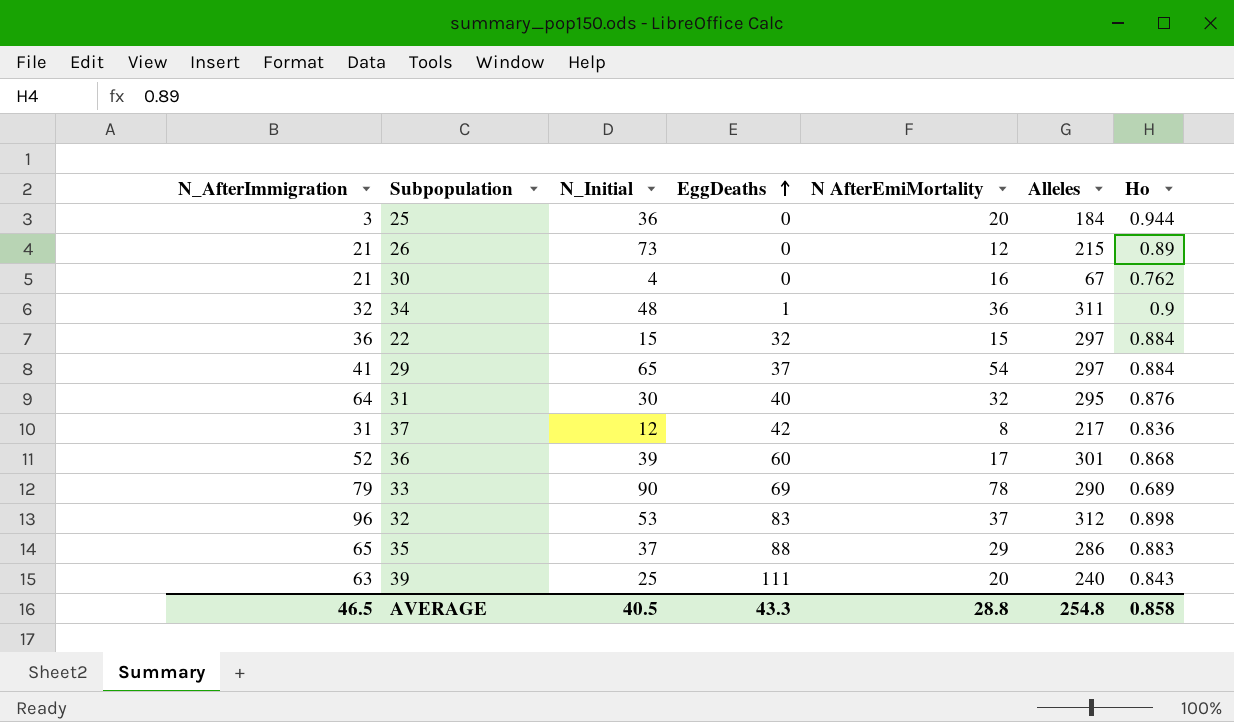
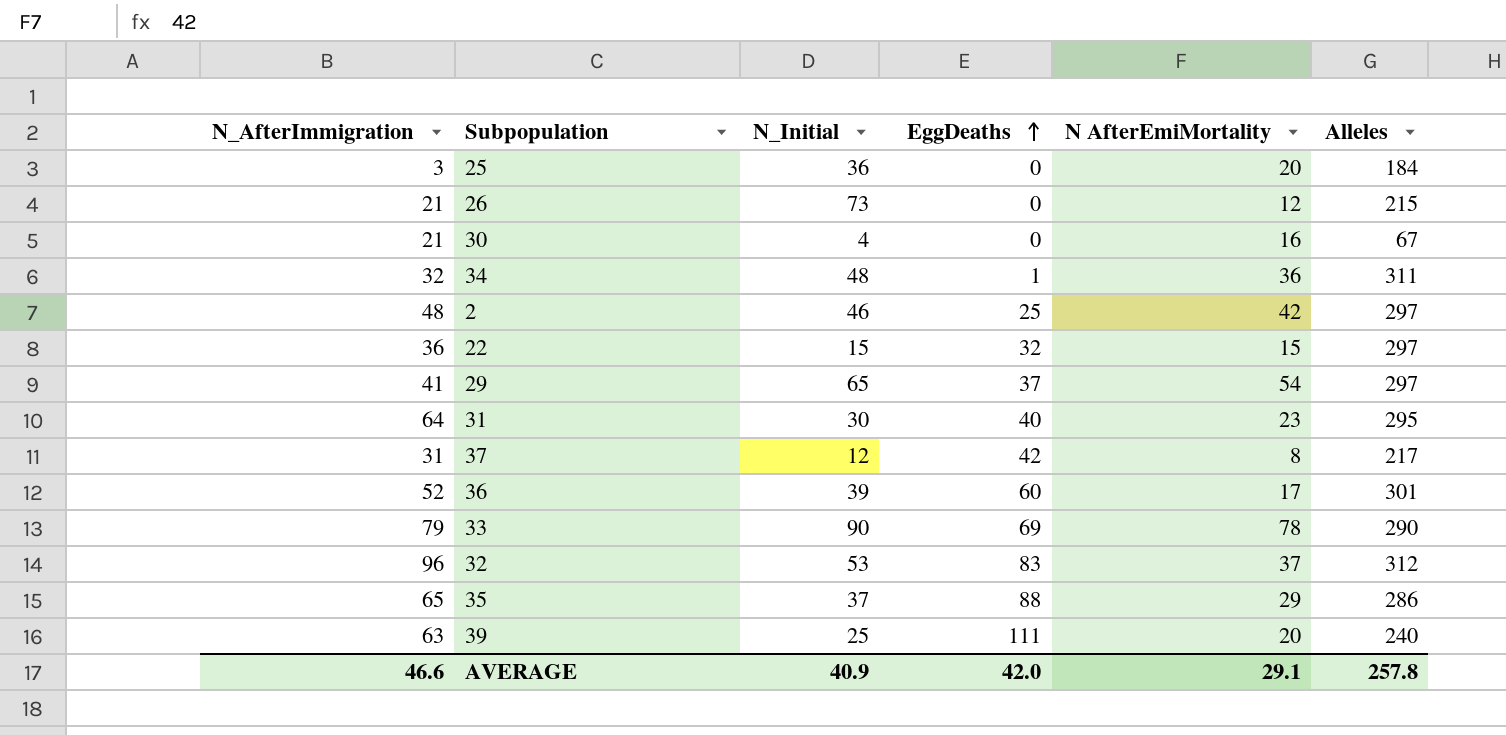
column Ho | position: 7 -> none
row 2: none -> 48 | 46 | 25 | 42 | 297
31 | N AfterEmiMortality: 32 -> 23
AVERAGE | N_AfterImmigration: 46.5 -> 46.6
AVERAGE | N_Initial: 40.5 -> 40.9
AVERAGE | EggDeaths: 43.3 -> 42.0
AVERAGE | N AfterEmiMortality: 28.8 -> 29.1
AVERAGE | Alleles: 254.8 -> 257.8

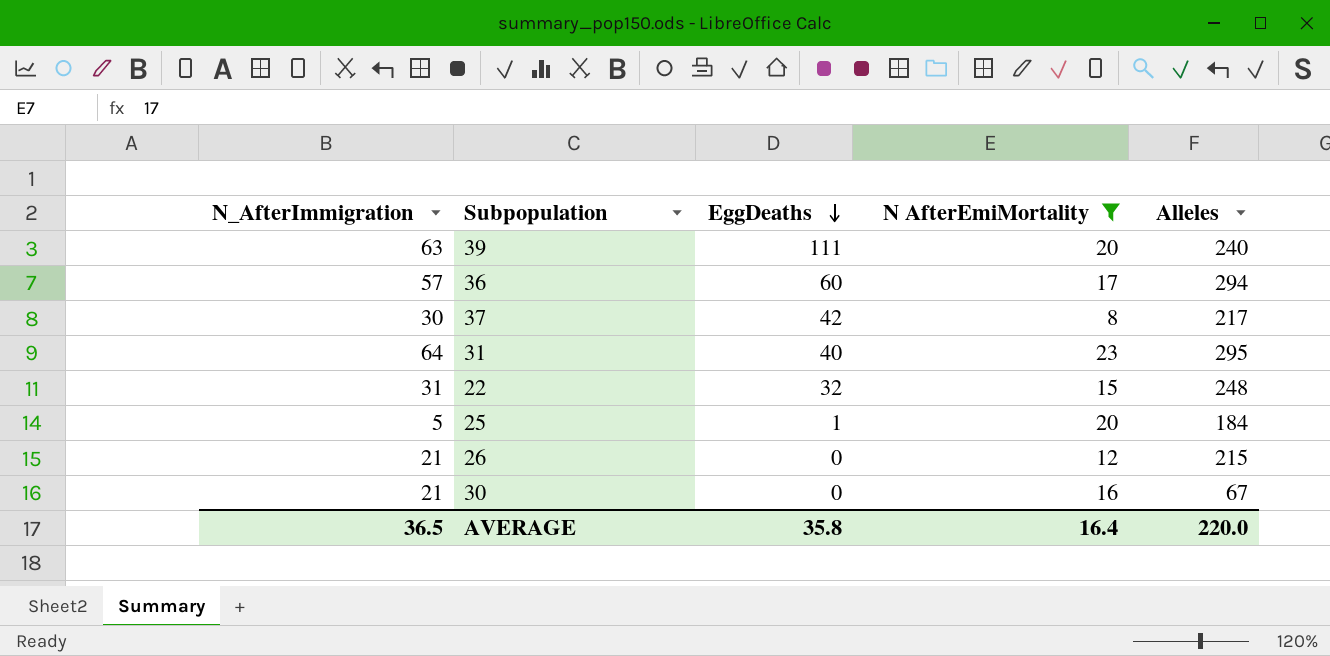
filter: none -> N AfterEmiMortality <= 23
row order: EggDeaths ascending -> EggDeaths descending
column N_Initial | position: 3 -> none
36 | N_AfterImmigration: 52 -> 57
36 | Alleles: 301 -> 294
37 | N_AfterImmigration: 31 -> 30
22 | N_AfterImmigration: 36 -> 31
22 | Alleles: 297 -> 248
25 | N_AfterImmigration: 3 -> 5
25 | EggDeaths: 0 -> 1
AVERAGE | N_AfterImmigration: 46.6 -> 36.5
AVERAGE | EggDeaths: 42.0 -> 35.8
AVERAGE | N AfterEmiMortality: 29.1 -> 16.4
AVERAGE | Alleles: 257.8 -> 220.0

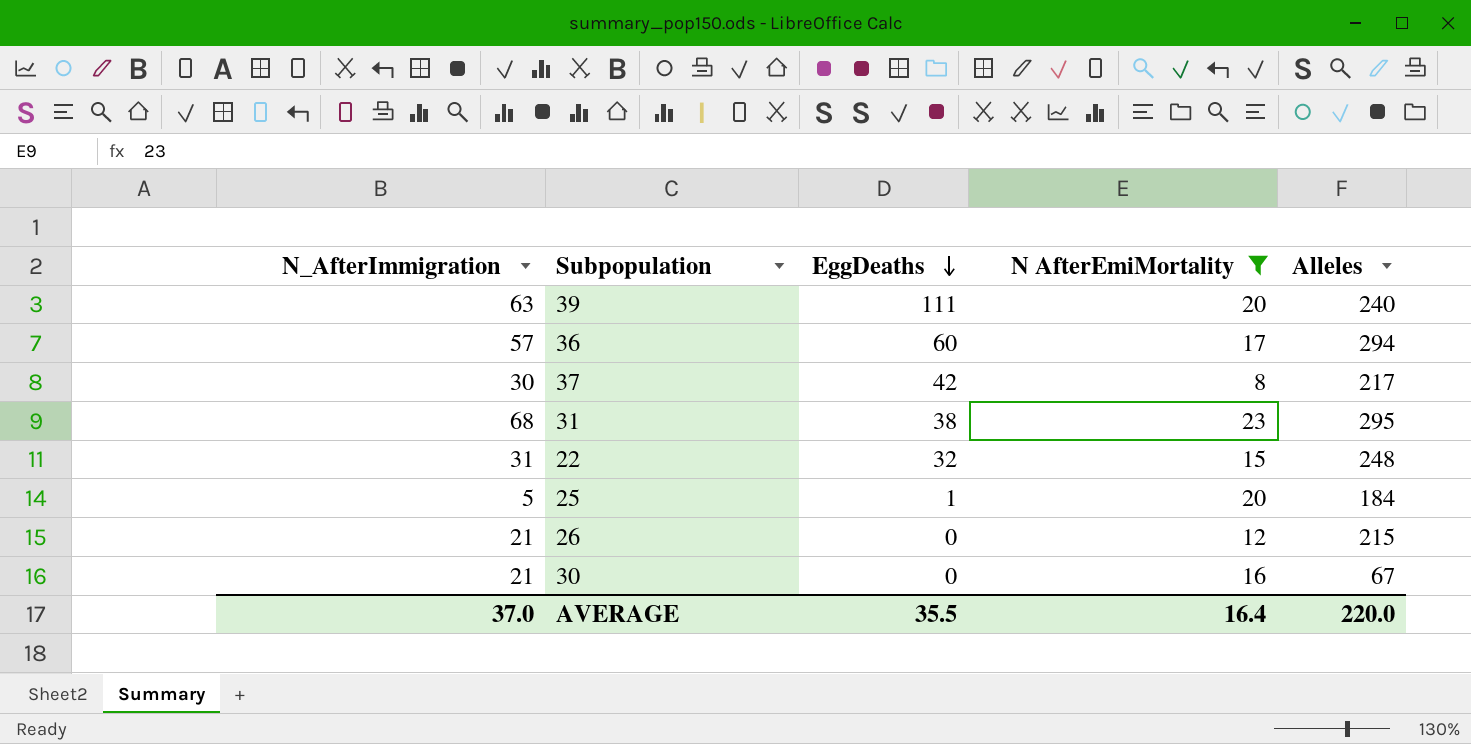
31 | N_AfterImmigration: 64 -> 68
31 | EggDeaths: 40 -> 38
AVERAGE | N_AfterImmigration: 36.5 -> 37.0
AVERAGE | EggDeaths: 35.8 -> 35.5

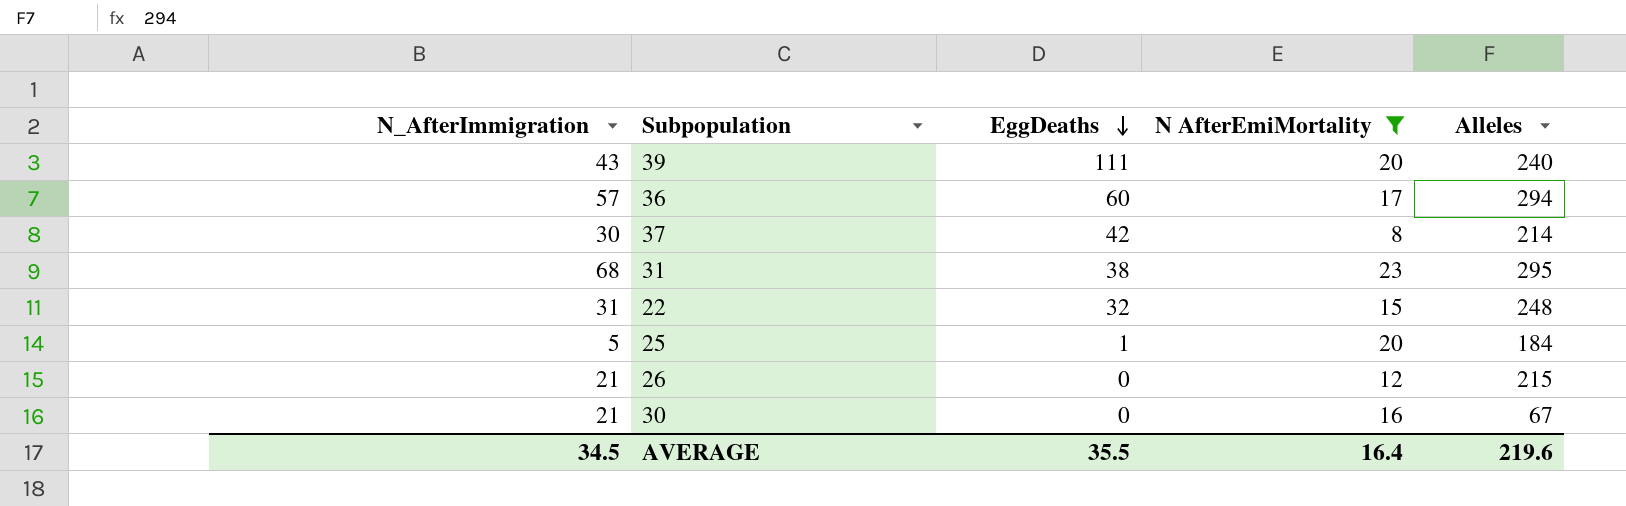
39 | N_AfterImmigration: 63 -> 43
37 | Alleles: 217 -> 214
AVERAGE | N_AfterImmigration: 37.0 -> 34.5
AVERAGE | Alleles: 220.0 -> 219.6

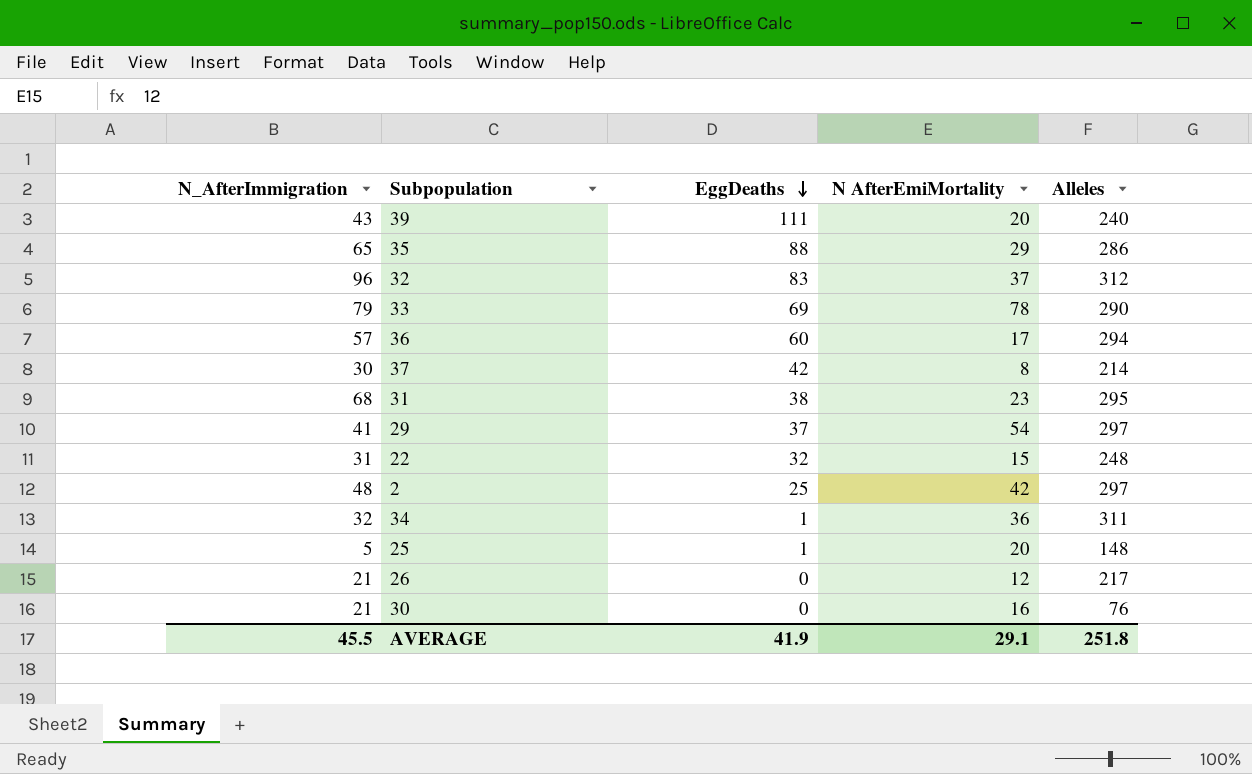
filter: N AfterEmiMortality <= 23 -> none
25 | Alleles: 184 -> 148
26 | Alleles: 215 -> 217
30 | Alleles: 67 -> 76
AVERAGE | N_AfterImmigration: 34.5 -> 45.5
AVERAGE | EggDeaths: 35.5 -> 41.9
AVERAGE | N AfterEmiMortality: 16.4 -> 29.1
AVERAGE | Alleles: 219.6 -> 251.8

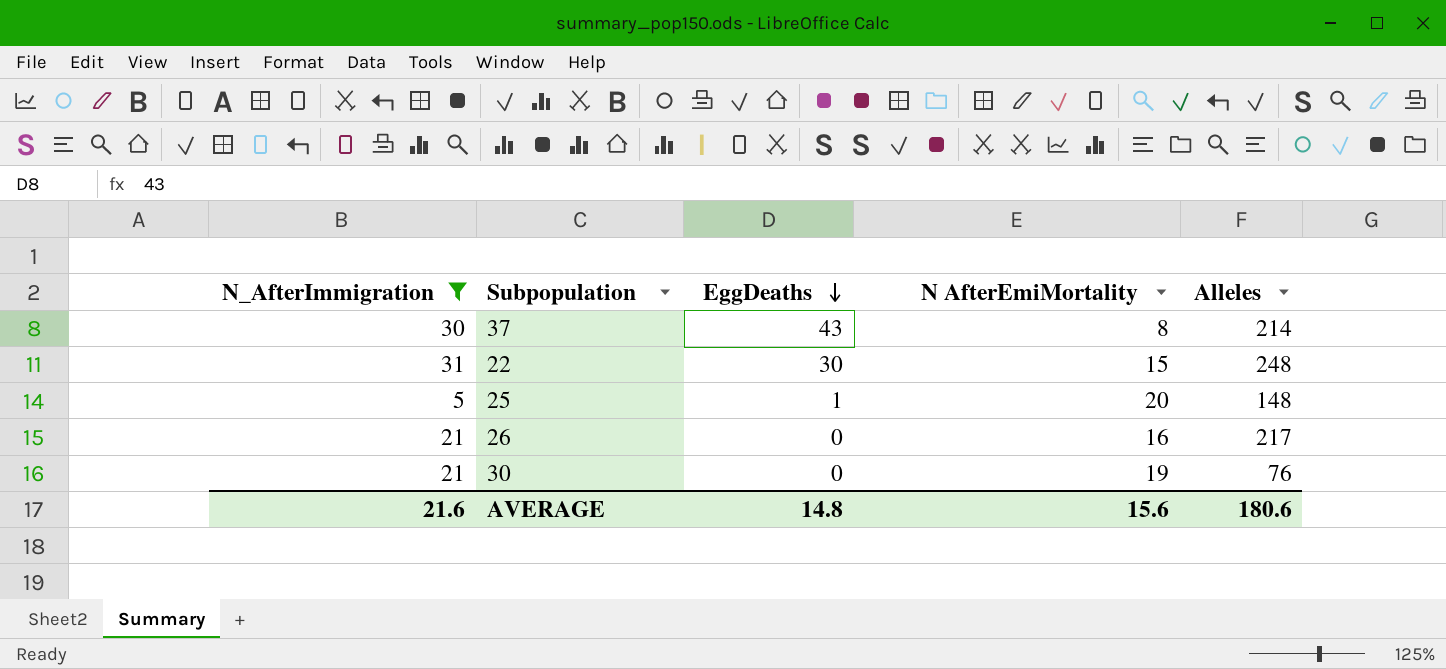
filter: none -> N_AfterImmigration <= 31
37 | EggDeaths: 42 -> 43
22 | EggDeaths: 32 -> 30
26 | N AfterEmiMortality: 12 -> 16
30 | N AfterEmiMortality: 16 -> 19
AVERAGE | N_AfterImmigration: 45.5 -> 21.6
AVERAGE | EggDeaths: 41.9 -> 14.8
AVERAGE | N AfterEmiMortality: 29.1 -> 15.6
AVERAGE | Alleles: 251.8 -> 180.6

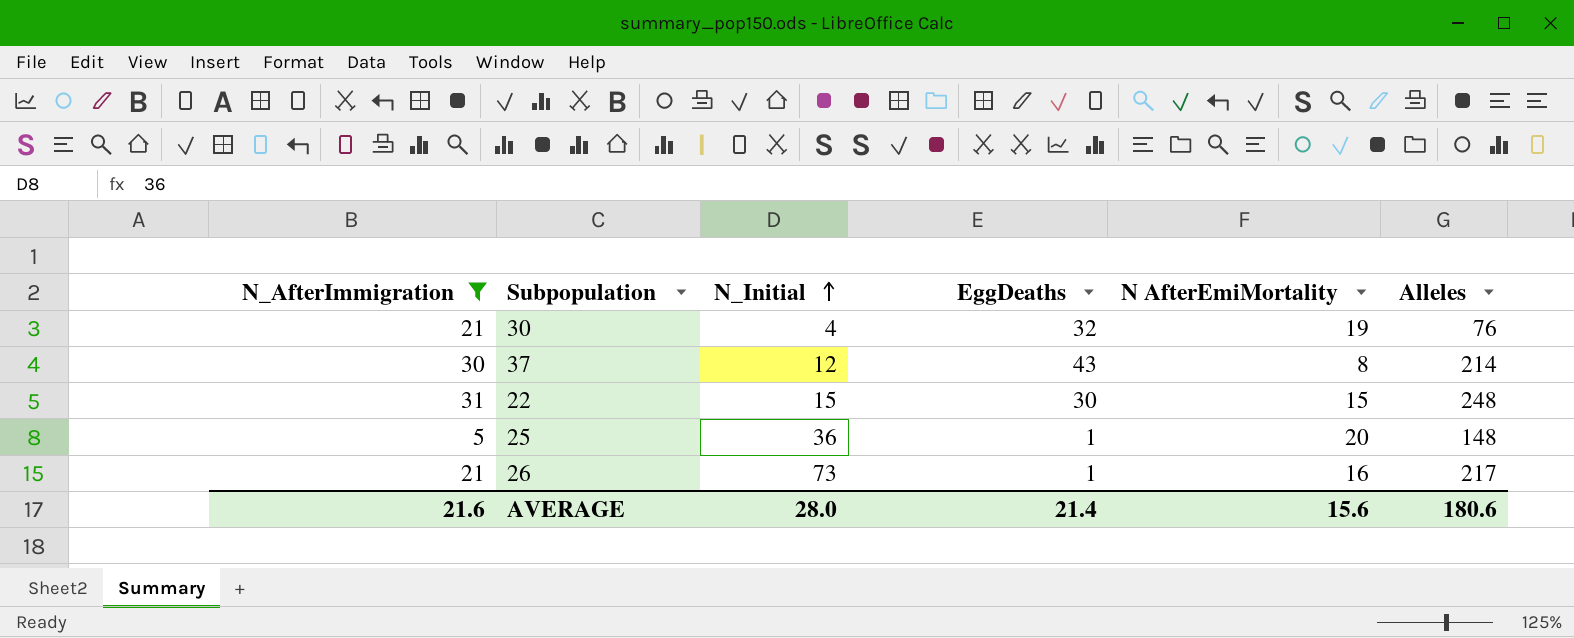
row order: EggDeaths descending -> N_Initial ascending
column N_Initial | position: none -> 3
30 | EggDeaths: 0 -> 32
26 | EggDeaths: 0 -> 1
AVERAGE | EggDeaths: 14.8 -> 21.4

